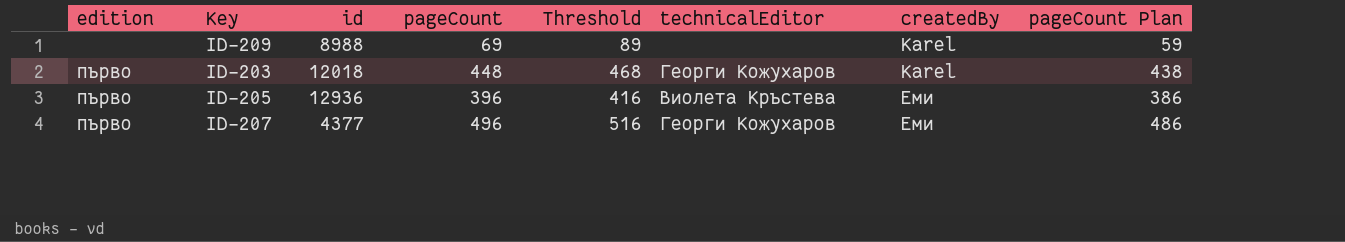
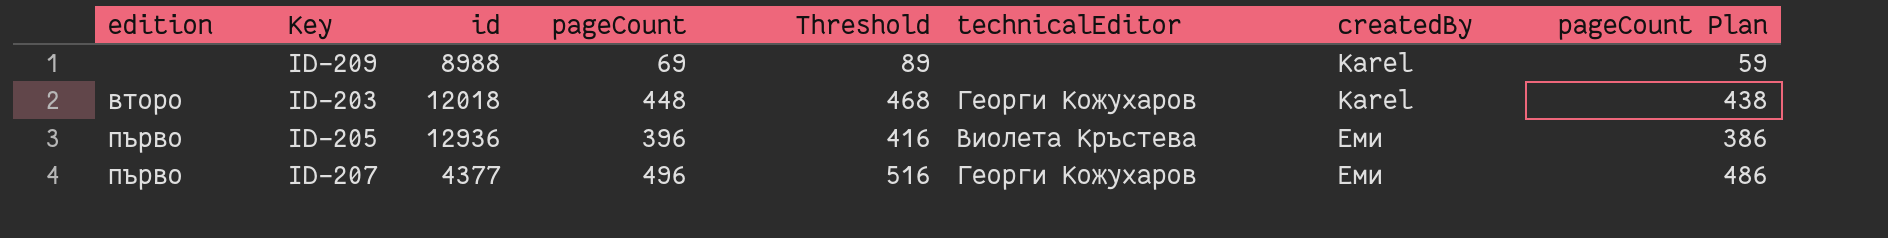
ID-203 | edition: първо -> второ

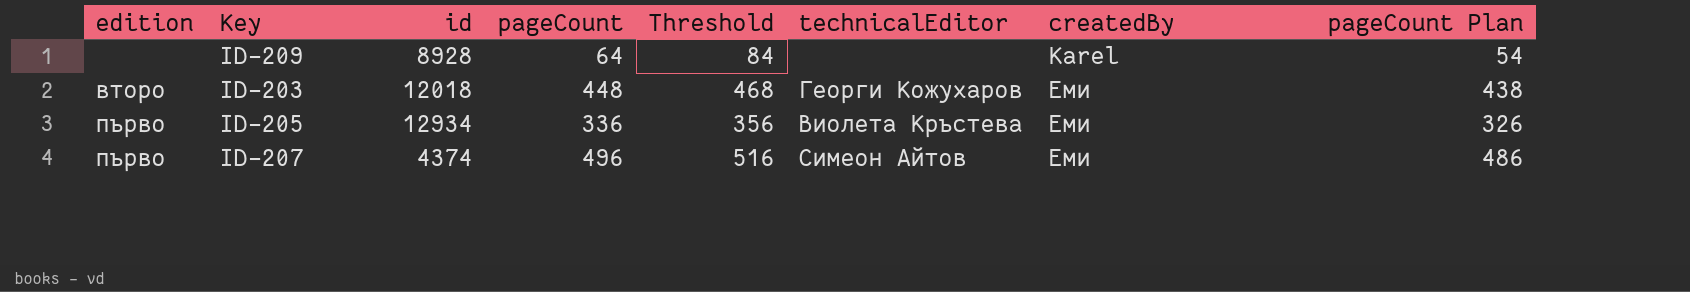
ID-209 | id: 8988 -> 8928
ID-209 | pageCount: 69 -> 64
ID-209 | Threshold: 89 -> 84
ID-209 | pageCount Plan: 59 -> 54
ID-203 | createdBy: Karel -> Еми
ID-205 | id: 12936 -> 12934
ID-205 | pageCount: 396 -> 336
ID-205 | Threshold: 416 -> 356
ID-205 | pageCount Plan: 386 -> 326
ID-207 | id: 4377 -> 4374
ID-207 | technicalEditor: Георги Кожухаров -> Симеон Айтов

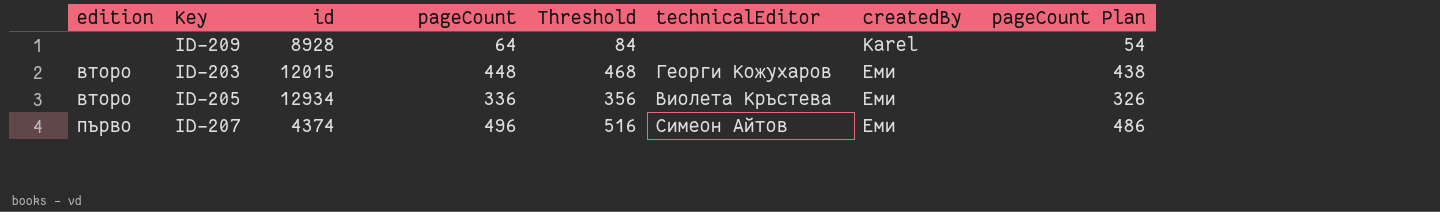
ID-203 | id: 12018 -> 12015
ID-205 | edition: първо -> второ

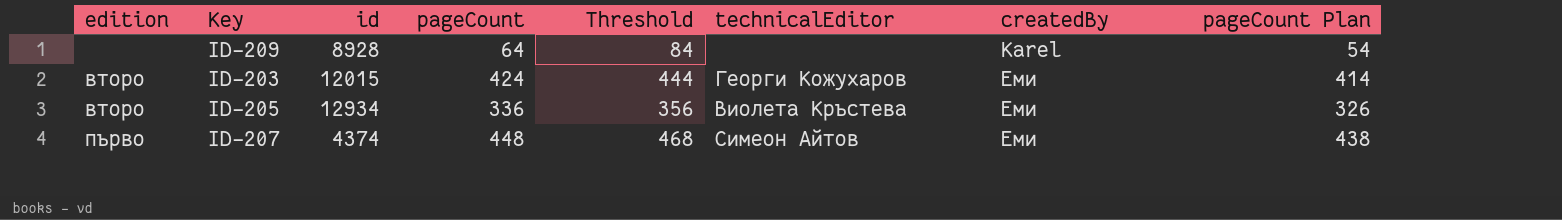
ID-203 | pageCount: 448 -> 424
ID-203 | Threshold: 468 -> 444
ID-203 | pageCount Plan: 438 -> 414
ID-207 | pageCount: 496 -> 448
ID-207 | Threshold: 516 -> 468
ID-207 | pageCount Plan: 486 -> 438

